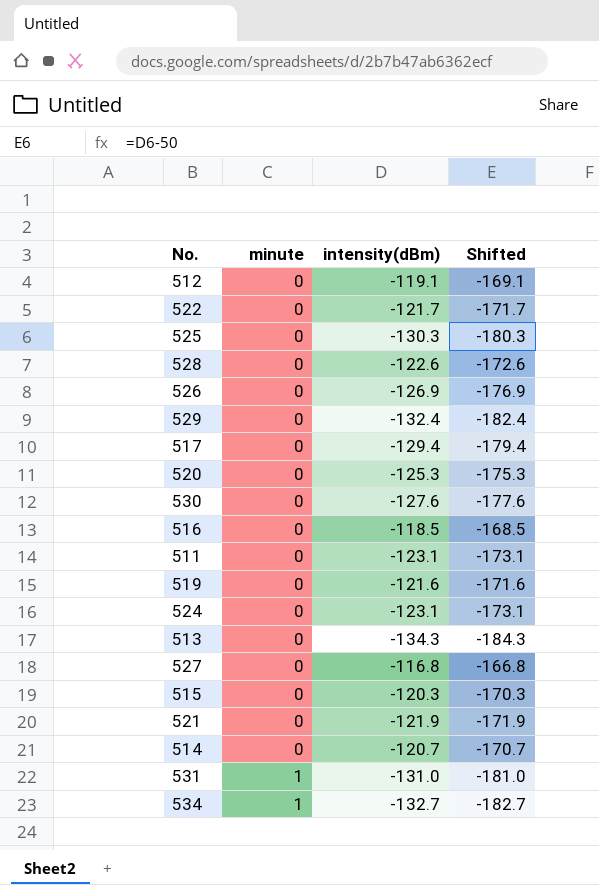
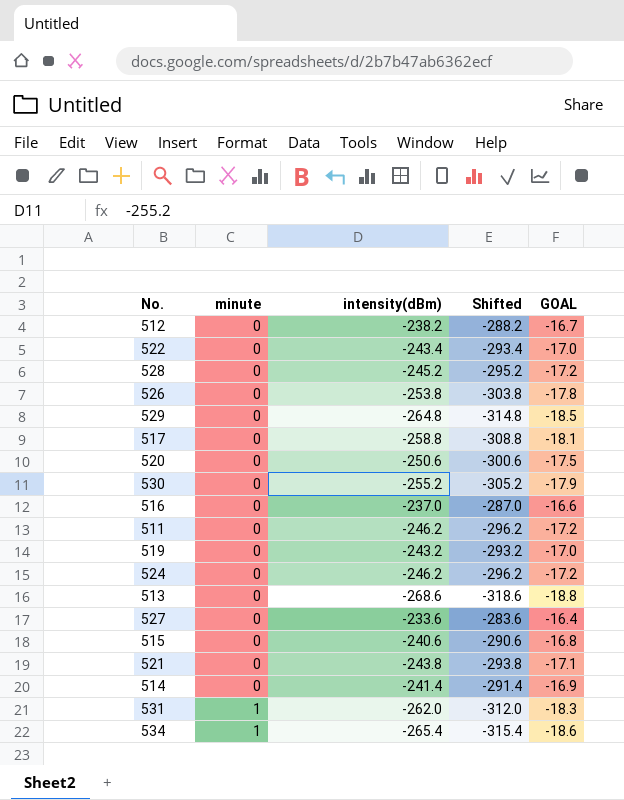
column GOAL | formula: none -> [intensity(dBm)] * 0.07
row 525: 0 | -130.3 | -180.3 -> none
512 | intensity(dBm): -119.1 -> -238.2
512 | Shifted: -169.1 -> -288.2
522 | intensity(dBm): -121.7 -> -243.4
522 | Shifted: -171.7 -> -293.4
528 | intensity(dBm): -122.6 -> -245.2
528 | Shifted: -172.6 -> -295.2
526 | intensity(dBm): -126.9 -> -253.8
526 | Shifted: -176.9 -> -303.8
529 | intensity(dBm): -132.4 -> -264.8
529 | Shifted: -182.4 -> -314.8
517 | intensity(dBm): -129.4 -> -258.8
517 | Shifted: -179.4 -> -308.8
520 | intensity(dBm): -125.3 -> -250.6
520 | Shifted: -175.3 -> -300.6
530 | intensity(dBm): -127.6 -> -255.2
530 | Shifted: -177.6 -> -305.2
516 | intensity(dBm): -118.5 -> -237.0
516 | Shifted: -168.5 -> -287.0
511 | intensity(dBm): -123.1 -> -246.2
511 | Shifted: -173.1 -> -296.2
519 | intensity(dBm): -121.6 -> -243.2
519 | Shifted: -171.6 -> -293.2
524 | intensity(dBm): -123.1 -> -246.2
524 | Shifted: -173.1 -> -296.2
513 | intensity(dBm): -134.3 -> -268.6
513 | Shifted: -184.3 -> -318.6
527 | intensity(dBm): -116.8 -> -233.6
527 | Shifted: -166.8 -> -283.6
515 | intensity(dBm): -120.3 -> -240.6
515 | Shifted: -170.3 -> -290.6
521 | intensity(dBm): -121.9 -> -243.8
521 | Shifted: -171.9 -> -293.8
514 | intensity(dBm): -120.7 -> -241.4
514 | Shifted: -170.7 -> -291.4
531 | intensity(dBm): -131.0 -> -262.0
531 | Shifted: -181.0 -> -312.0
534 | intensity(dBm): -132.7 -> -265.4
534 | Shifted: -182.7 -> -315.4

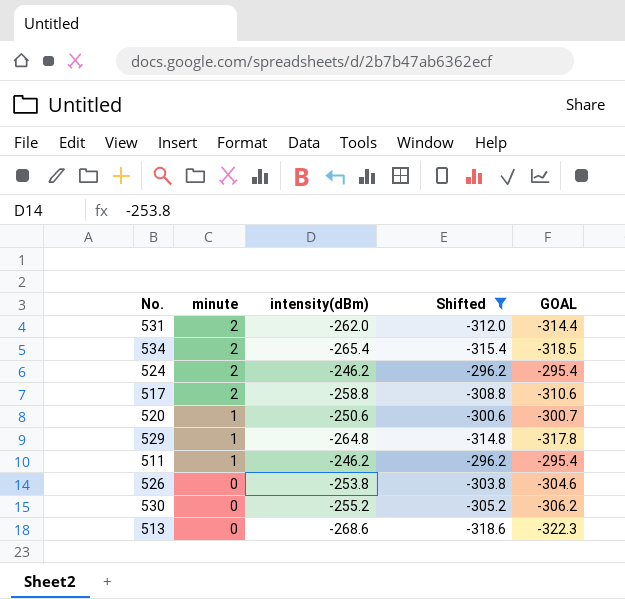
filter: none -> Shifted <= -296.2
row order: minute ascending -> minute descending
column GOAL | formula: [intensity(dBm)] * 0.07 -> [intensity(dBm)] * 1.2
531 | minute: 1 -> 2
534 | minute: 1 -> 2
524 | minute: 0 -> 2
517 | minute: 0 -> 2
520 | minute: 0 -> 1
529 | minute: 0 -> 1
511 | minute: 0 -> 1

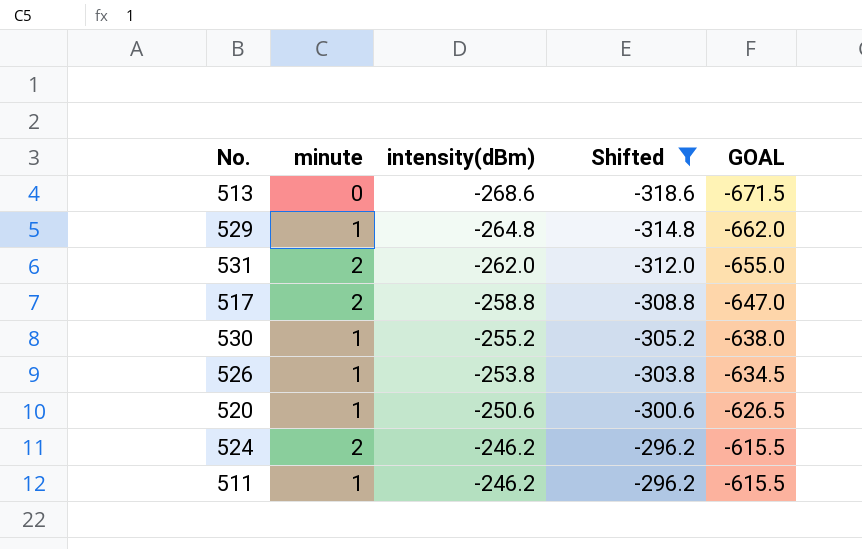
row order: minute descending -> intensity(dBm) ascending
column GOAL | formula: [intensity(dBm)] * 1.2 -> [intensity(dBm)] * 2.5
row 534: 2 | -265.4 | -315.4 | -318.5 -> none
530 | minute: 0 -> 1
526 | minute: 0 -> 1

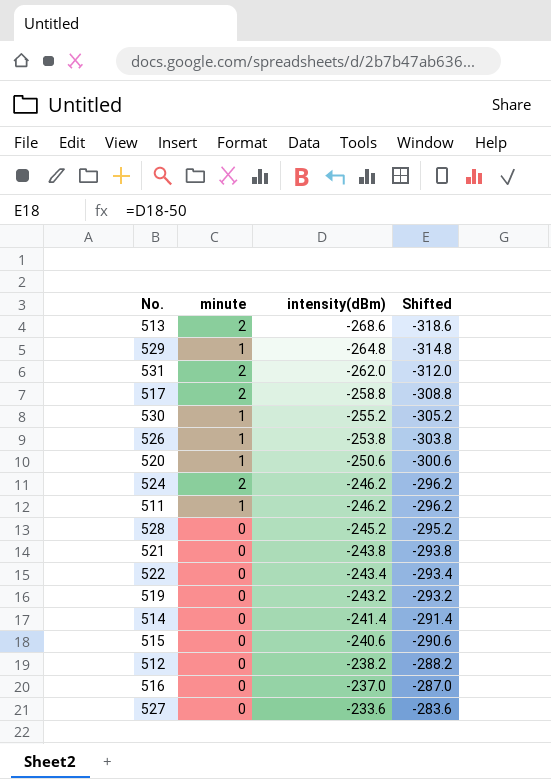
filter: Shifted <= -296.2 -> none
column GOAL | formula: [intensity(dBm)] * 2.5 -> none
513 | minute: 0 -> 2

